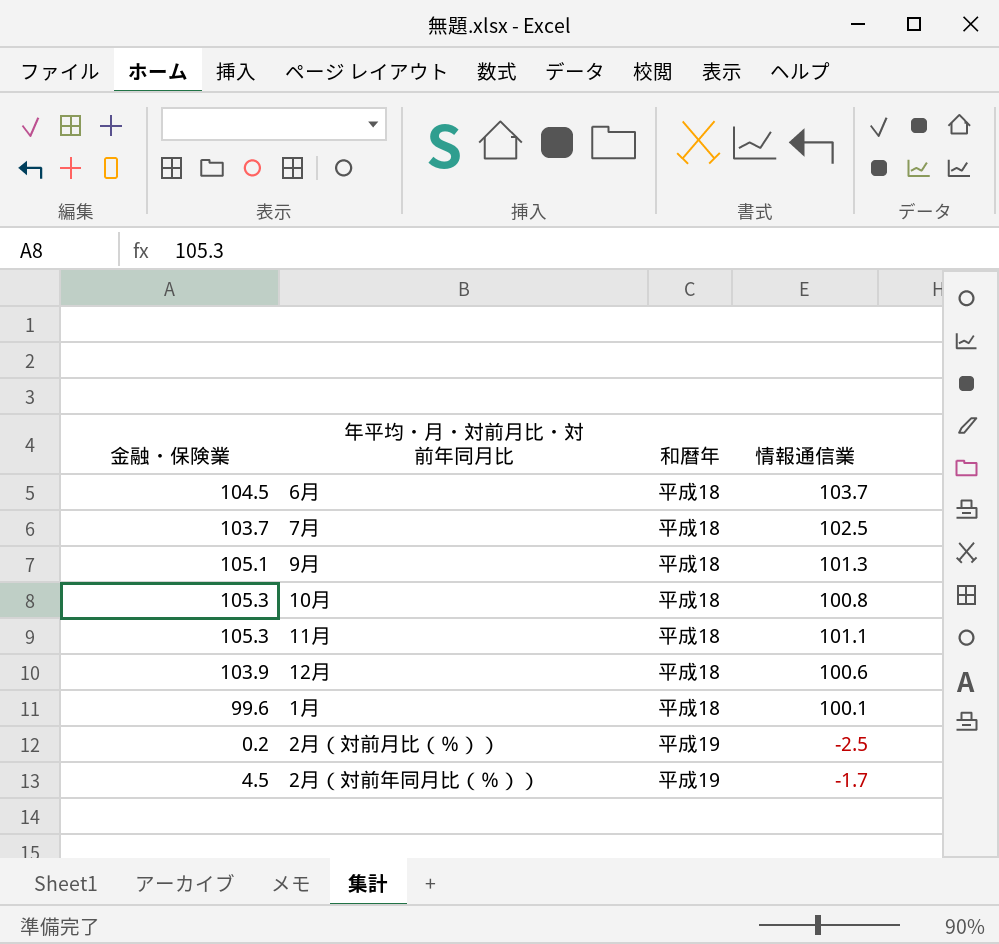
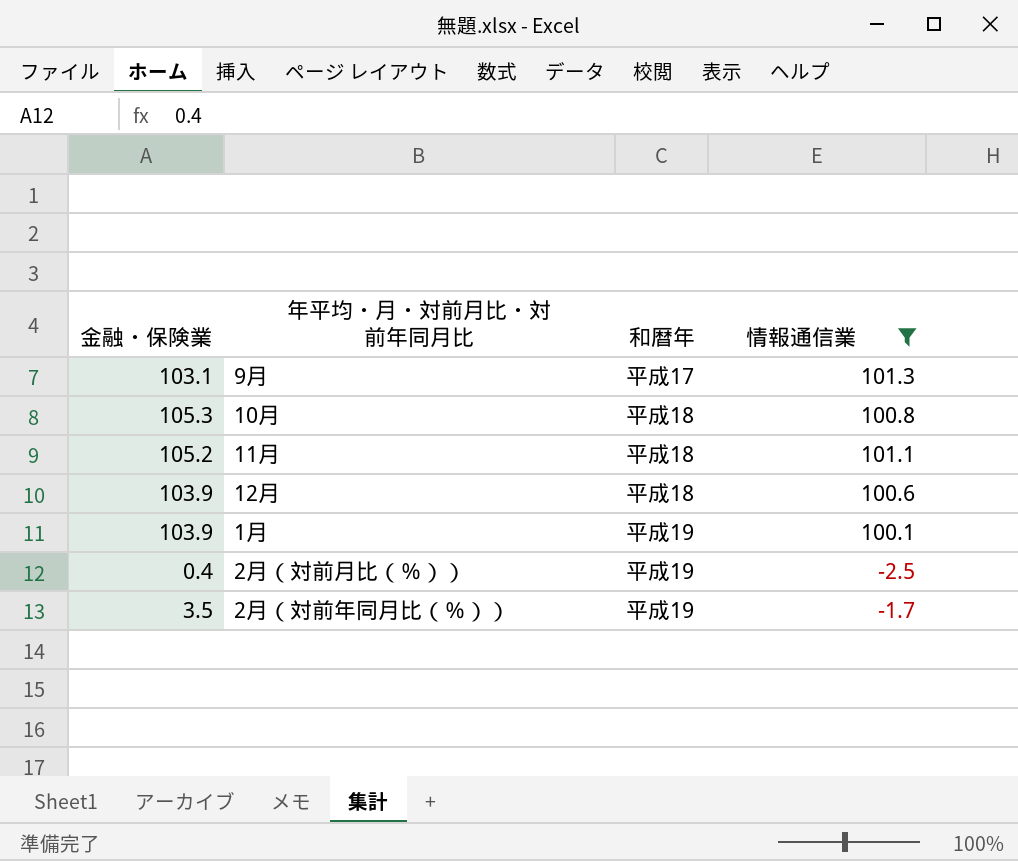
filter: none -> 情報通信業 <= 101.3
9月 | 金融・保険業: 105.1 -> 103.1
9月 | 和暦年: 平成18 -> 平成17
11月 | 金融・保険業: 105.3 -> 105.2
1月 | 金融・保険業: 99.6 -> 103.9
1月 | 和暦年: 平成18 -> 平成19
2月（対前月比（％）） | 金融・保険業: 0.2 -> 0.4
2月（対前年同月比（％）） | 金融・保険業: 4.5 -> 3.5

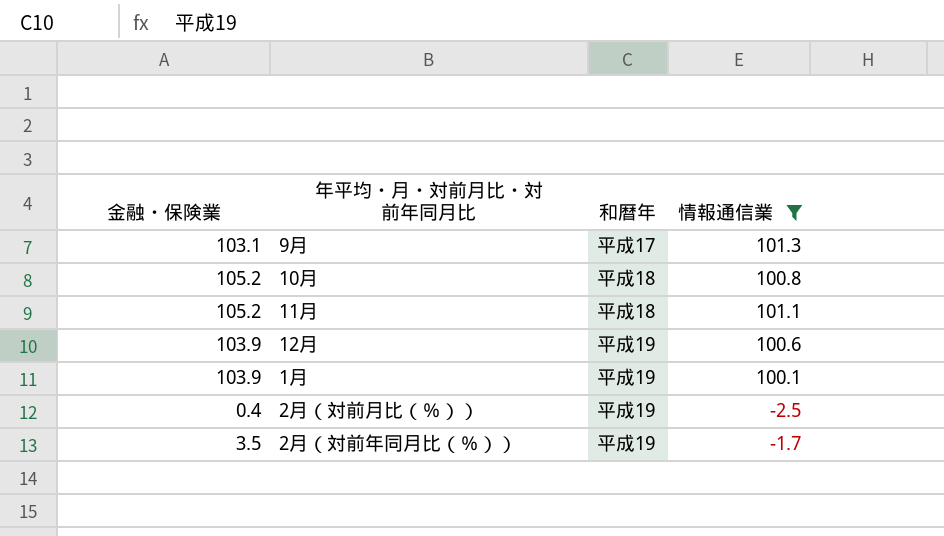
10月 | 金融・保険業: 105.3 -> 105.2
12月 | 和暦年: 平成18 -> 平成19

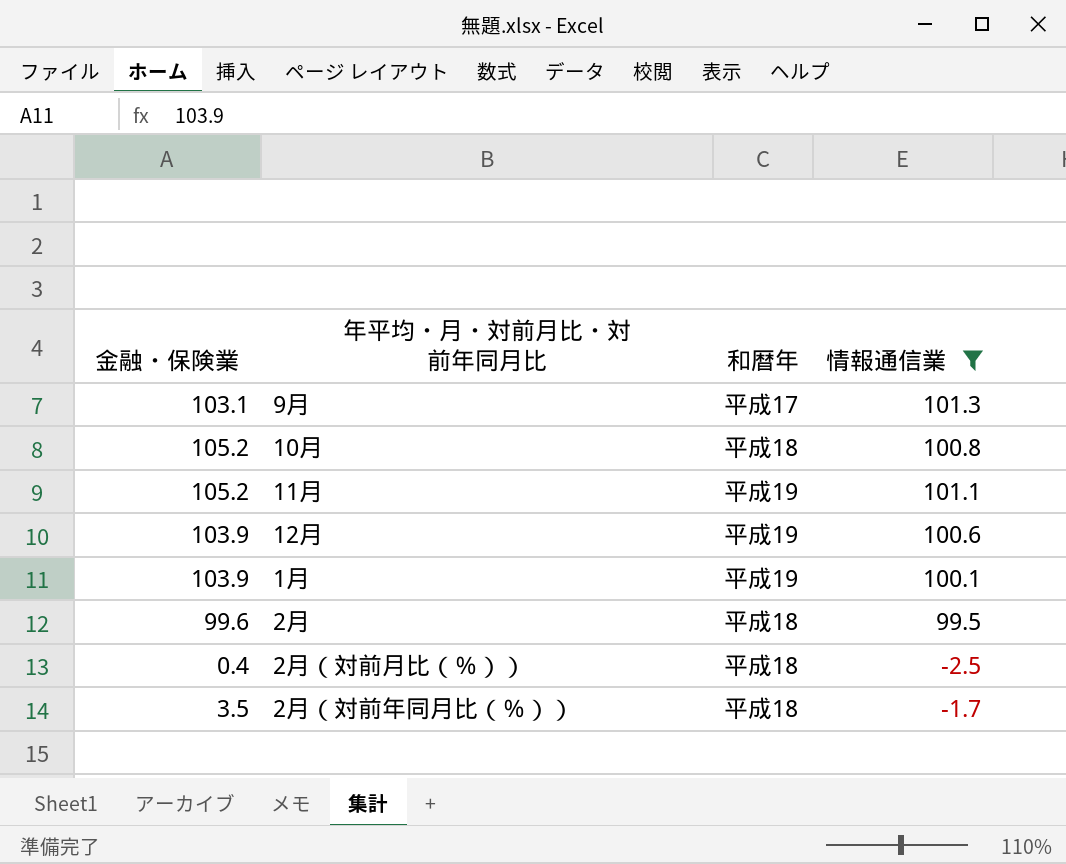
11月 | 和暦年: 平成18 -> 平成19
row 2月: none -> 99.6 | 平成18 | 99.5
2月（対前月比（％）） | 和暦年: 平成19 -> 平成18
2月（対前年同月比（％）） | 和暦年: 平成19 -> 平成18

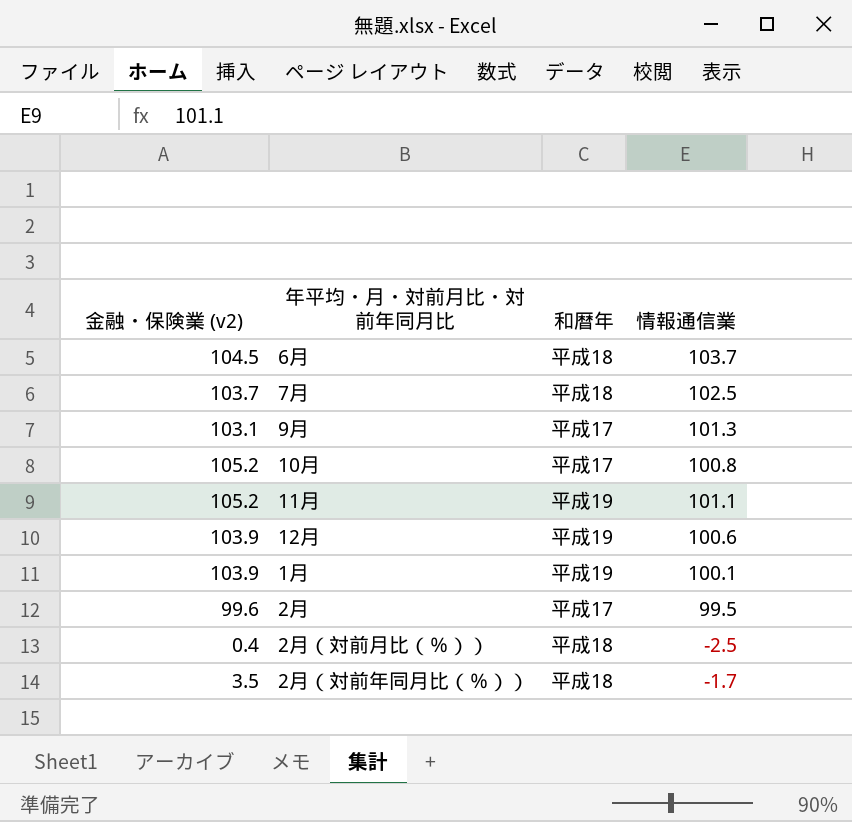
filter: 情報通信業 <= 101.3 -> none
column name: 金融・保険業 -> 金融・保険業 (v2)
10月 | 和暦年: 平成18 -> 平成17
2月 | 和暦年: 平成18 -> 平成17

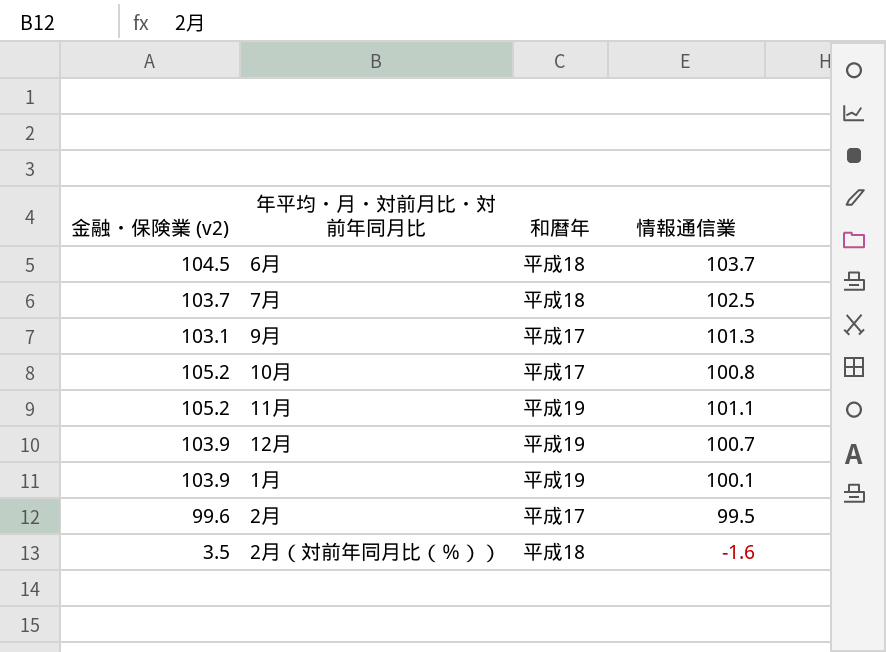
row 2月（対前月比（％））: 0.4 | 平成18 | -2.5 -> none
12月 | 情報通信業: 100.6 -> 100.7
2月（対前年同月比（％）） | 情報通信業: -1.7 -> -1.6

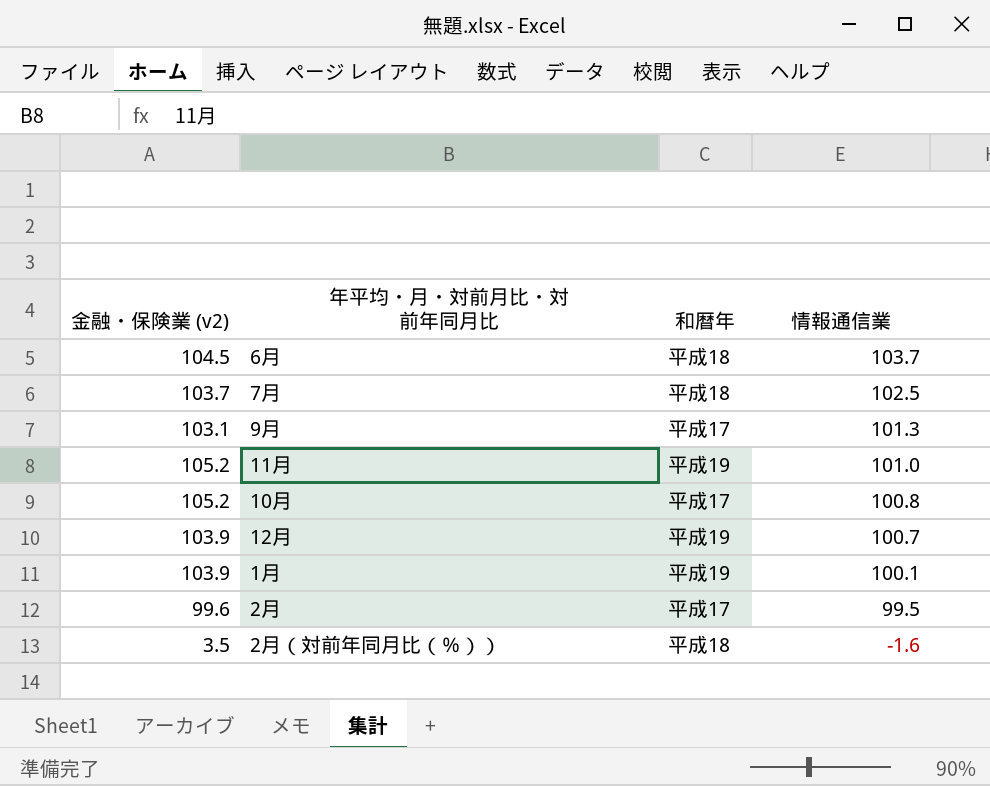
row order: none -> 情報通信業 descending
11月 | 情報通信業: 101.1 -> 101.0

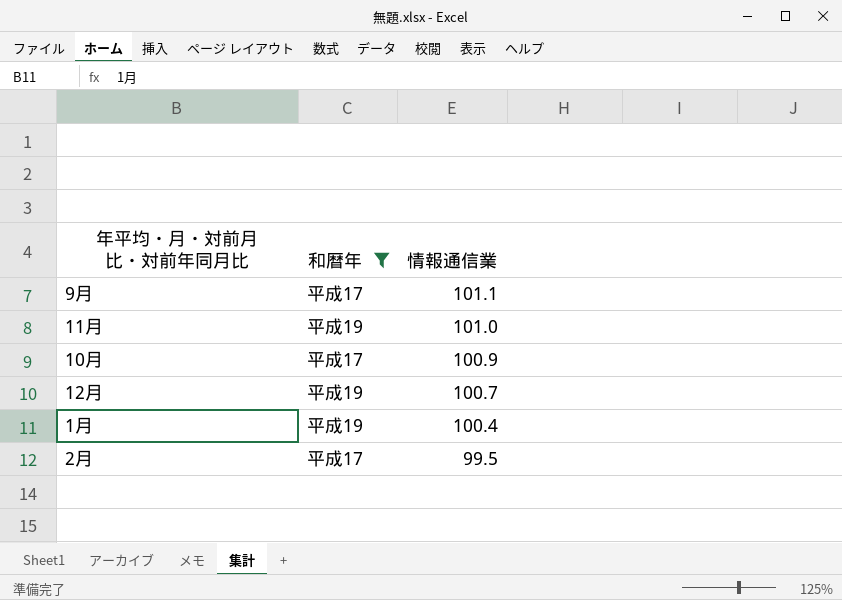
filter: none -> 和暦年 != 平成18
column 金融・保険業 (v2) | position: 1 -> none
9月 | 情報通信業: 101.3 -> 101.1
10月 | 情報通信業: 100.8 -> 100.9
1月 | 情報通信業: 100.1 -> 100.4

